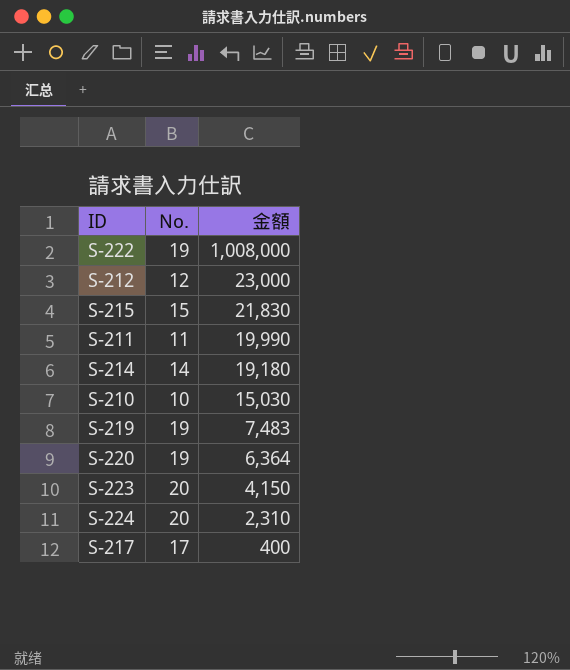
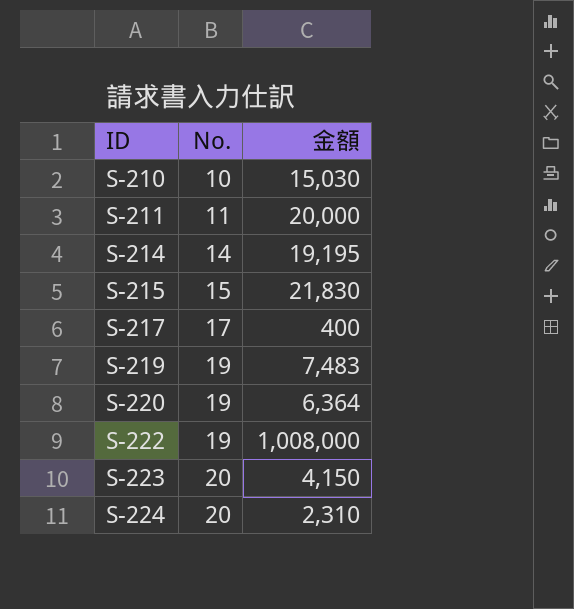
row order: 金額 descending -> ID ascending
row S-212: 12 | 23,000 -> none
S-211 | 金額: 19,990 -> 20,000
S-214 | 金額: 19,180 -> 19,195

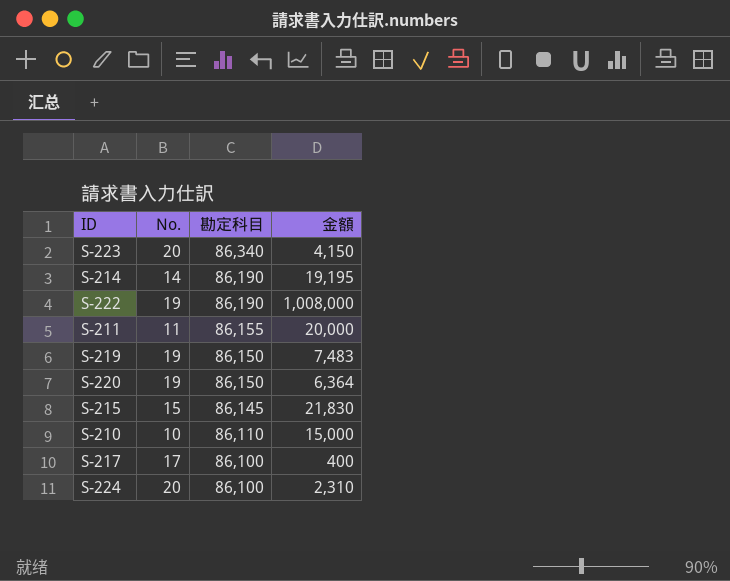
row order: ID ascending -> 勘定科目 descending
column 勘定科目 | position: none -> 3
S-210 | 金額: 15,030 -> 15,000

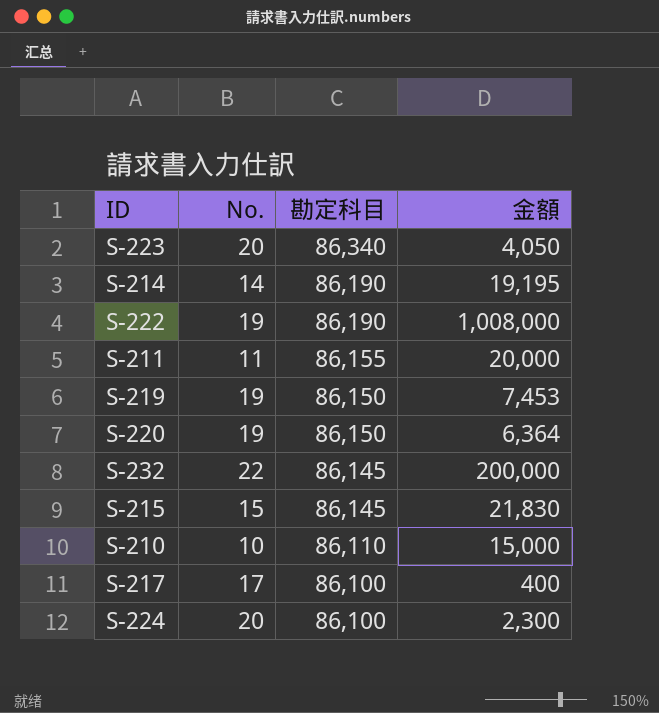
S-223 | 金額: 4,150 -> 4,050
S-219 | 金額: 7,483 -> 7,453
row S-232: none -> 22 | 86,145 | 200,000
S-224 | 金額: 2,310 -> 2,300

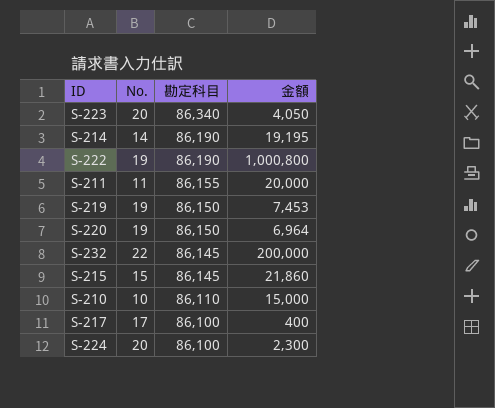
S-222 | 金額: 1,008,000 -> 1,000,800
S-220 | 金額: 6,364 -> 6,964
S-215 | 金額: 21,830 -> 21,860

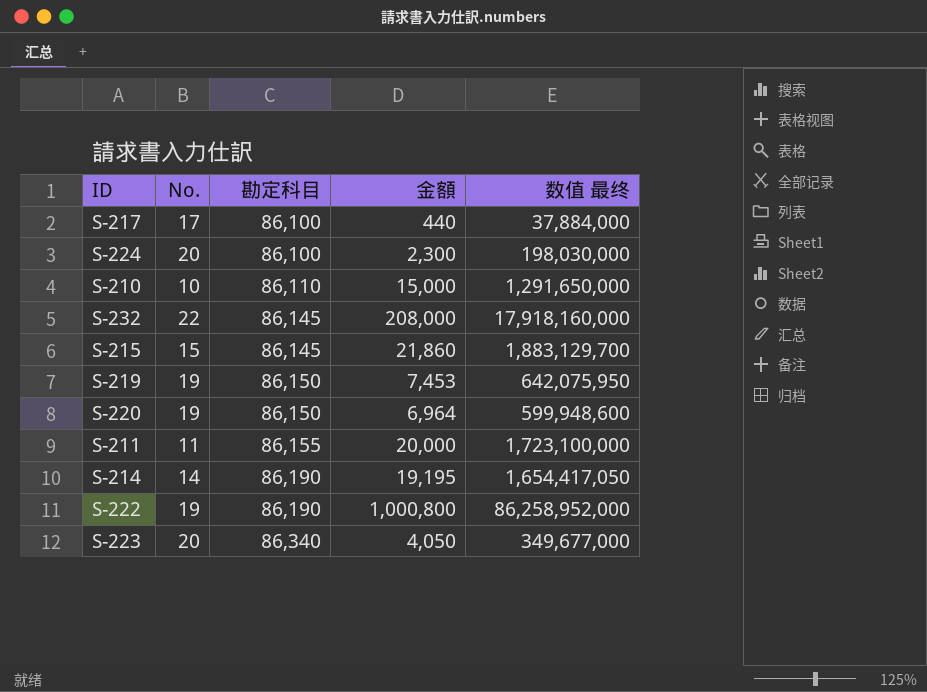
row order: 勘定科目 descending -> 勘定科目 ascending
column 数值 最终 | formula: none -> [勘定科目] * [金額]
S-217 | 金額: 400 -> 440
S-232 | 金額: 200,000 -> 208,000

